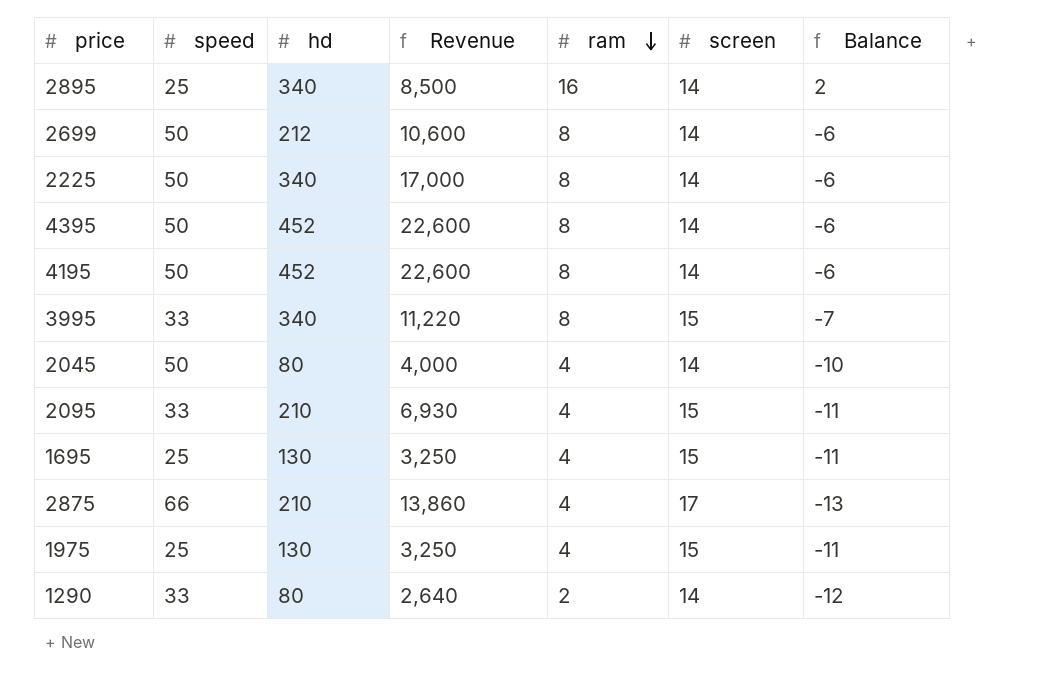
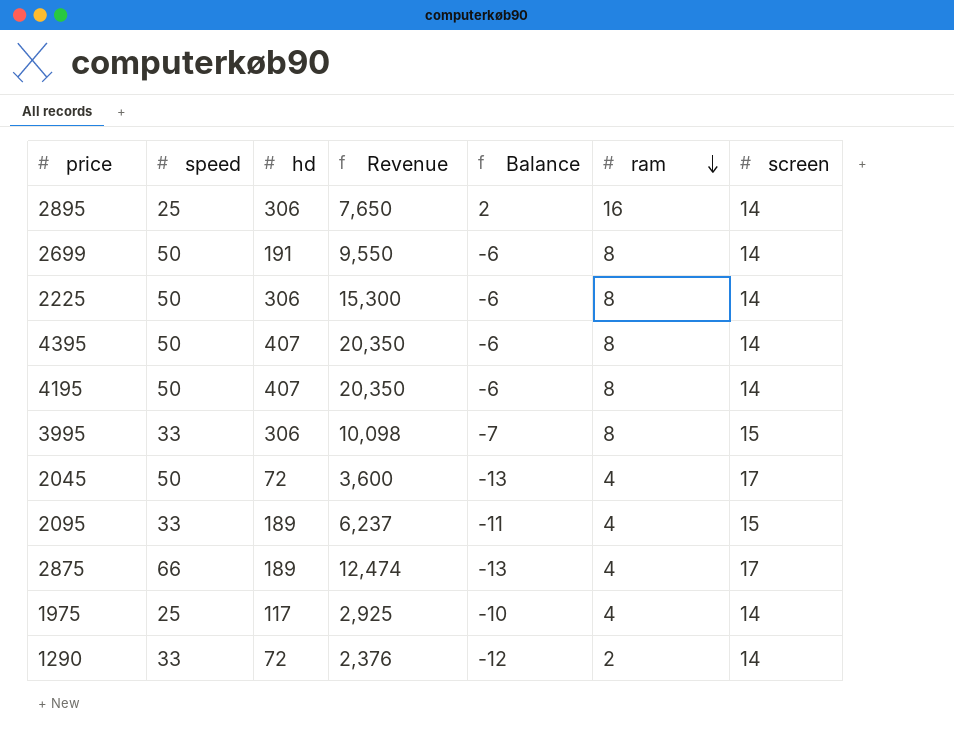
column Balance | position: 7 -> 5
row 1695: 25 | 130 | 3,250 | 4 | 15 | -11 -> none
2895 | hd: 340 -> 306
2895 | Revenue: 8,500 -> 7,650
2699 | hd: 212 -> 191
2699 | Revenue: 10,600 -> 9,550
2225 | hd: 340 -> 306
2225 | Revenue: 17,000 -> 15,300
4395 | hd: 452 -> 407
4395 | Revenue: 22,600 -> 20,350
4195 | hd: 452 -> 407
4195 | Revenue: 22,600 -> 20,350
3995 | hd: 340 -> 306
3995 | Revenue: 11,220 -> 10,098
2045 | hd: 80 -> 72
2045 | Revenue: 4,000 -> 3,600
2045 | Balance: -10 -> -13
2045 | screen: 14 -> 17
2095 | hd: 210 -> 189
2095 | Revenue: 6,930 -> 6,237
2875 | hd: 210 -> 189
2875 | Revenue: 13,860 -> 12,474
1975 | hd: 130 -> 117
1975 | Revenue: 3,250 -> 2,925
1975 | Balance: -11 -> -10
1975 | screen: 15 -> 14
1290 | hd: 80 -> 72
1290 | Revenue: 2,640 -> 2,376

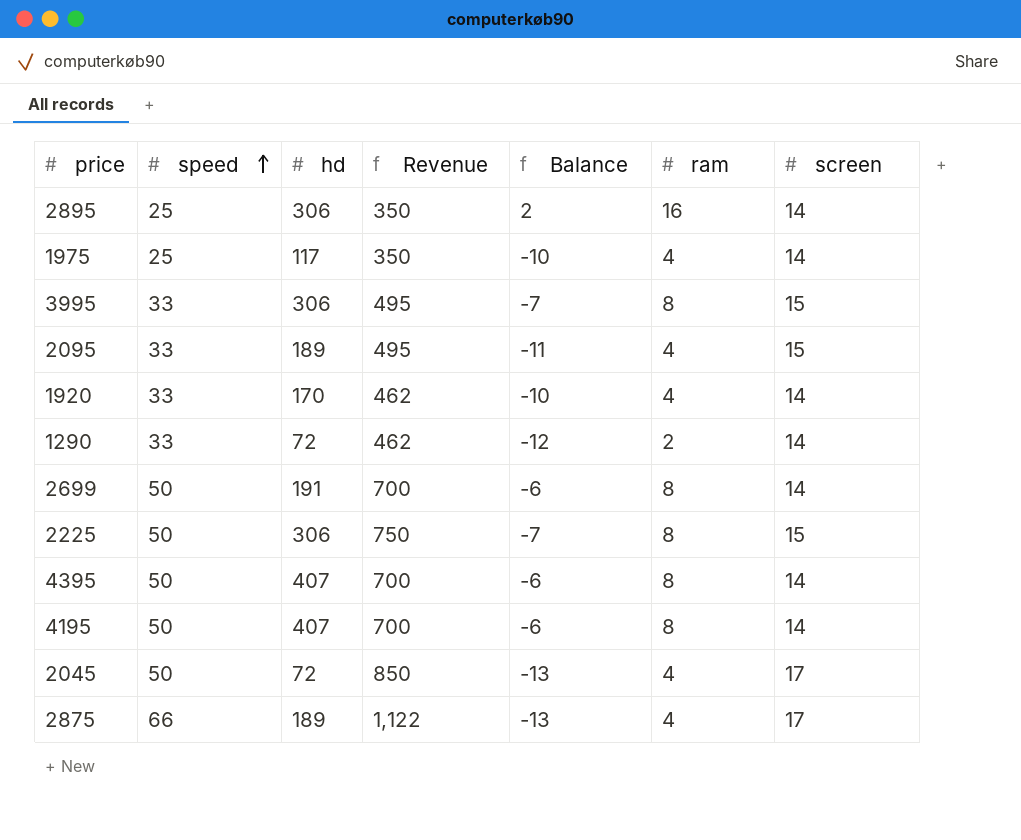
row order: ram descending -> speed ascending
column Revenue | formula: [speed] * [hd] -> [speed] * [screen]
row 1920: none -> 33 | 170 | 462 | -10 | 4 | 14
2225 | Balance: -6 -> -7
2225 | screen: 14 -> 15

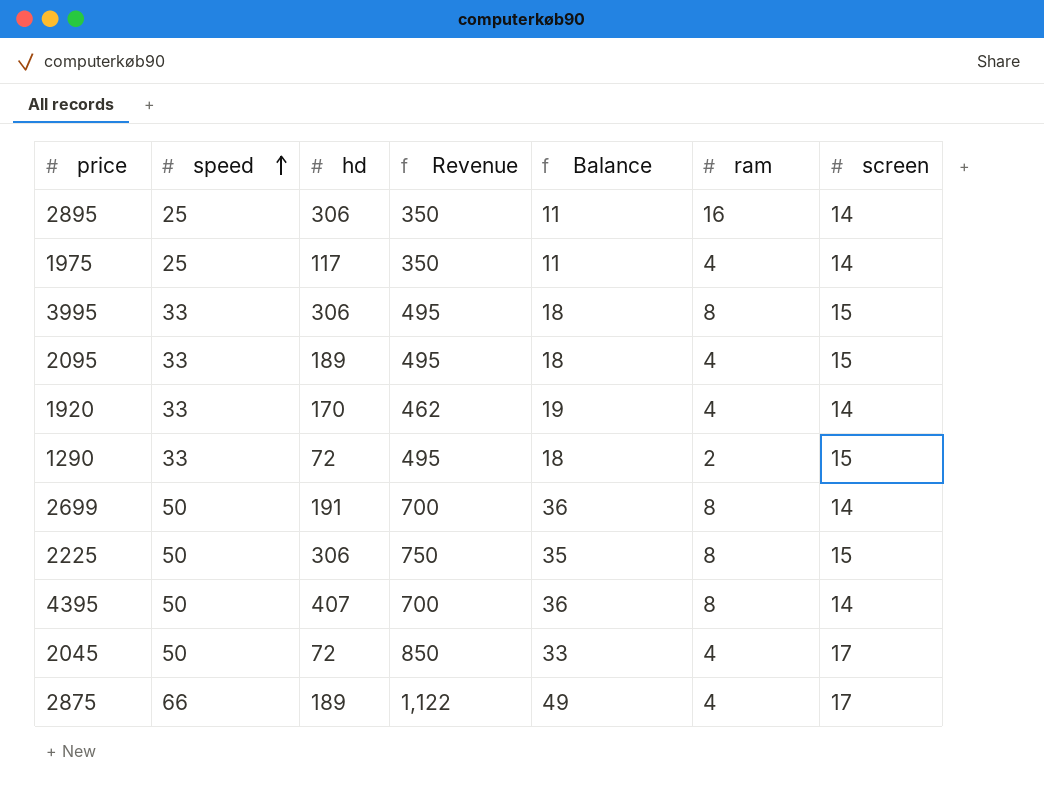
column Balance | formula: [ram] - [screen] -> [speed] - [screen]
row 4195: 50 | 407 | 700 | -6 | 8 | 14 -> none
1290 | Revenue: 462 -> 495
1290 | screen: 14 -> 15

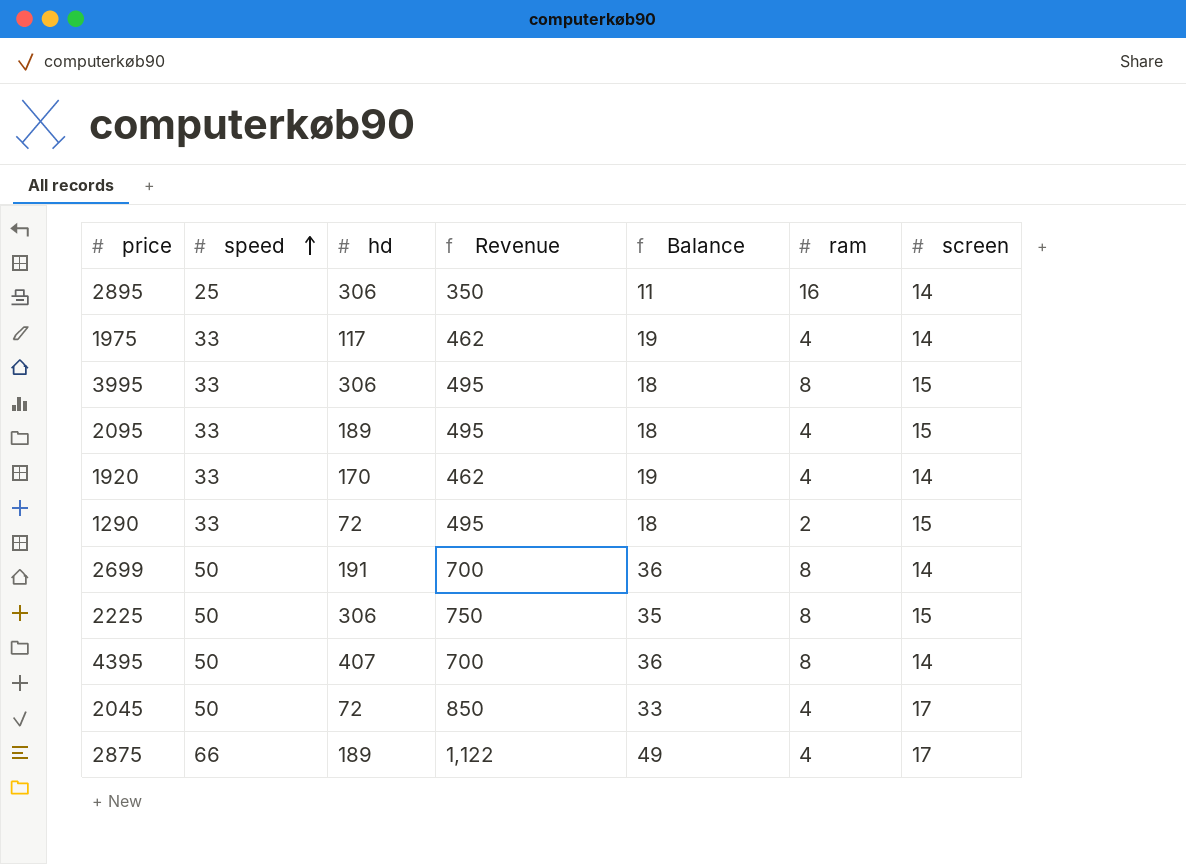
1975 | speed: 25 -> 33
1975 | Revenue: 350 -> 462
1975 | Balance: 11 -> 19

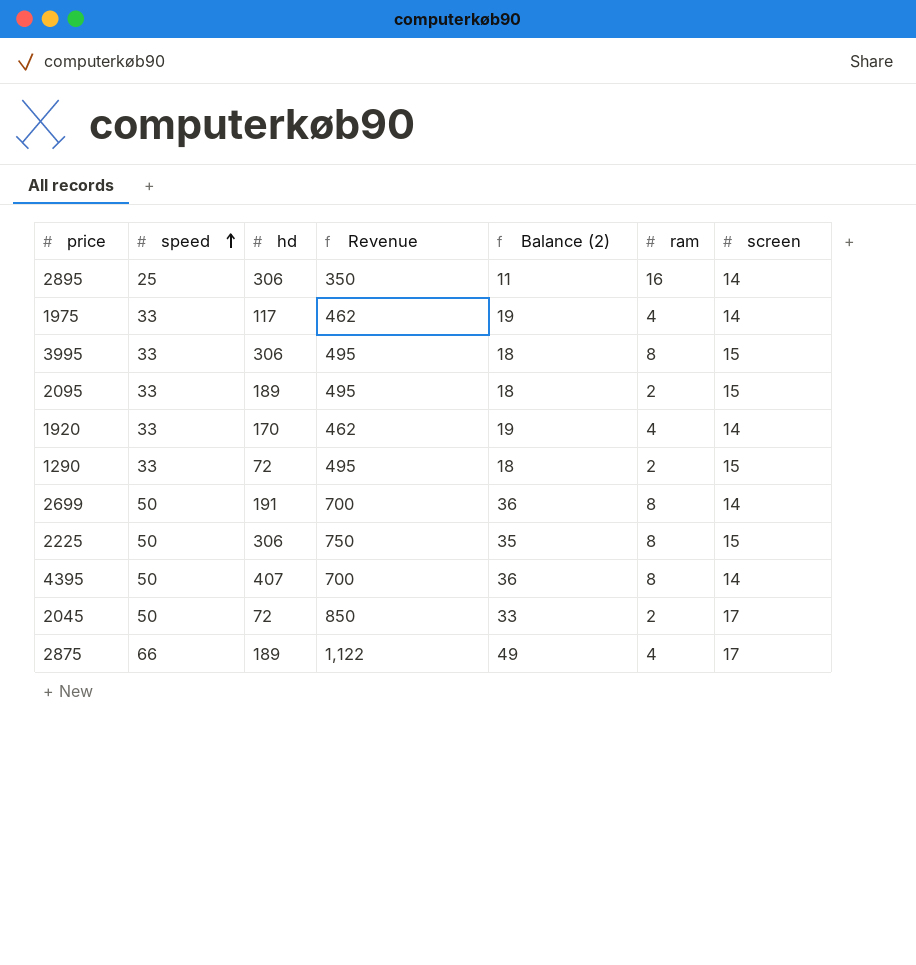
column name: Balance -> Balance (2)
2095 | ram: 4 -> 2
2045 | ram: 4 -> 2

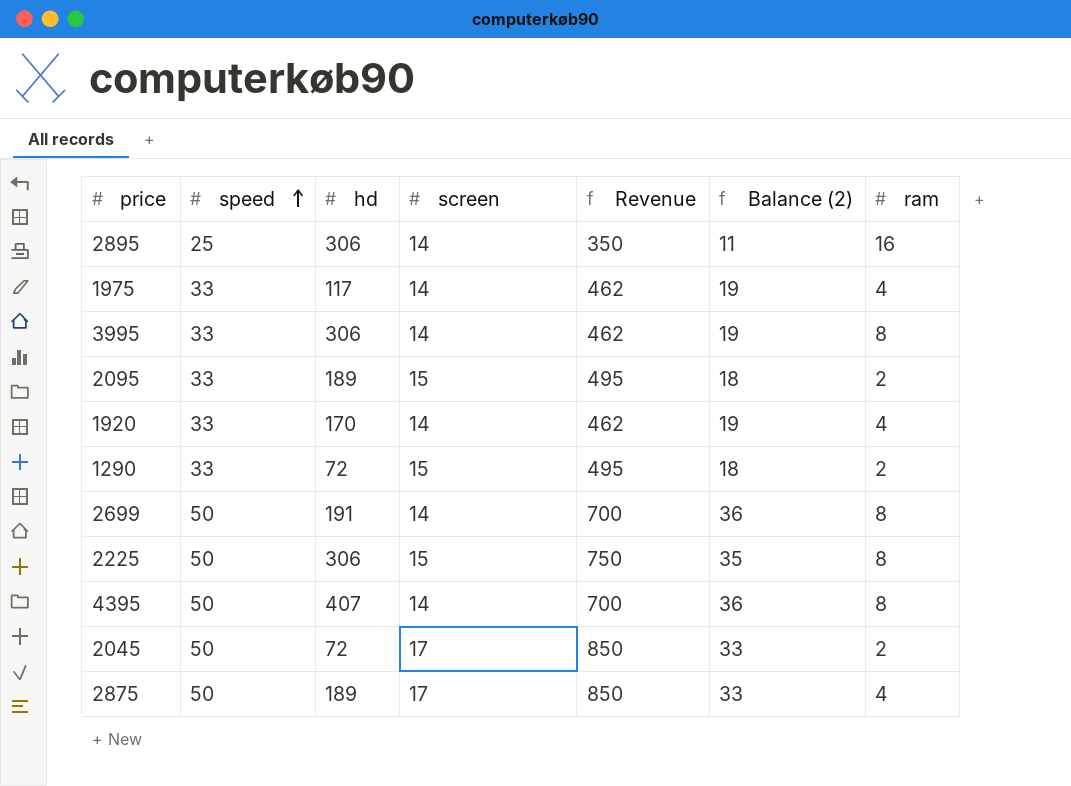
column screen | position: 7 -> 4
3995 | screen: 15 -> 14
3995 | Revenue: 495 -> 462
3995 | Balance (2): 18 -> 19
2875 | speed: 66 -> 50
2875 | Revenue: 1,122 -> 850
2875 | Balance (2): 49 -> 33

